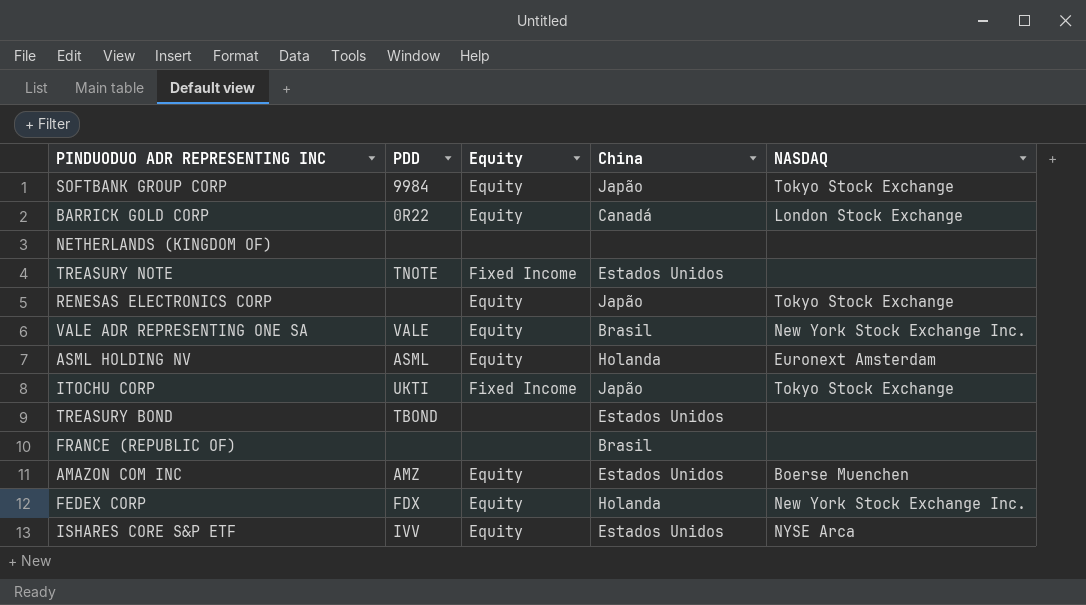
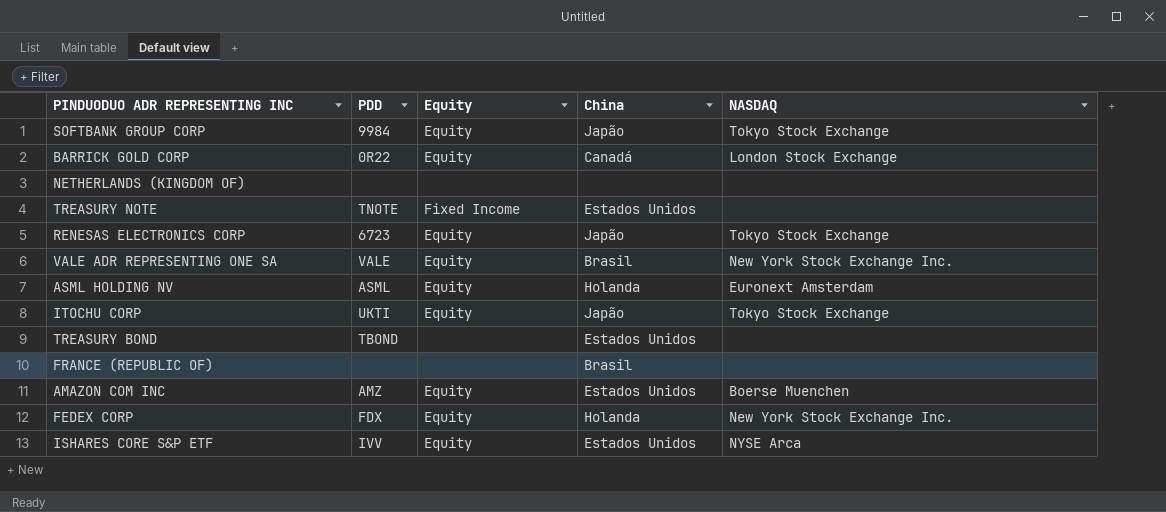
RENESAS ELECTRONICS CORP | PDD: none -> 6723
ITOCHU CORP | Equity: Fixed Income -> Equity

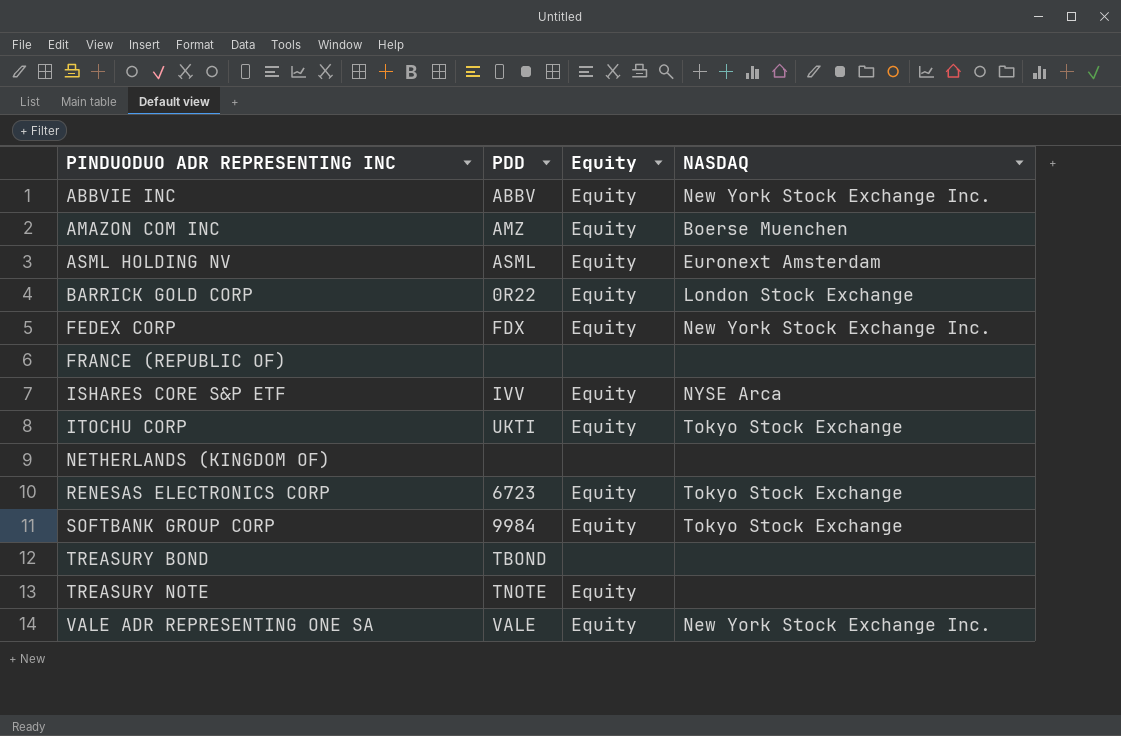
row order: none -> PINDUODUO ADR REPRESENTING INC ascending
column China | position: 4 -> none
row ABBVIE INC: none -> ABBV | Equity | New York Stock Exchange Inc.
TREASURY NOTE | Equity: Fixed Income -> Equity

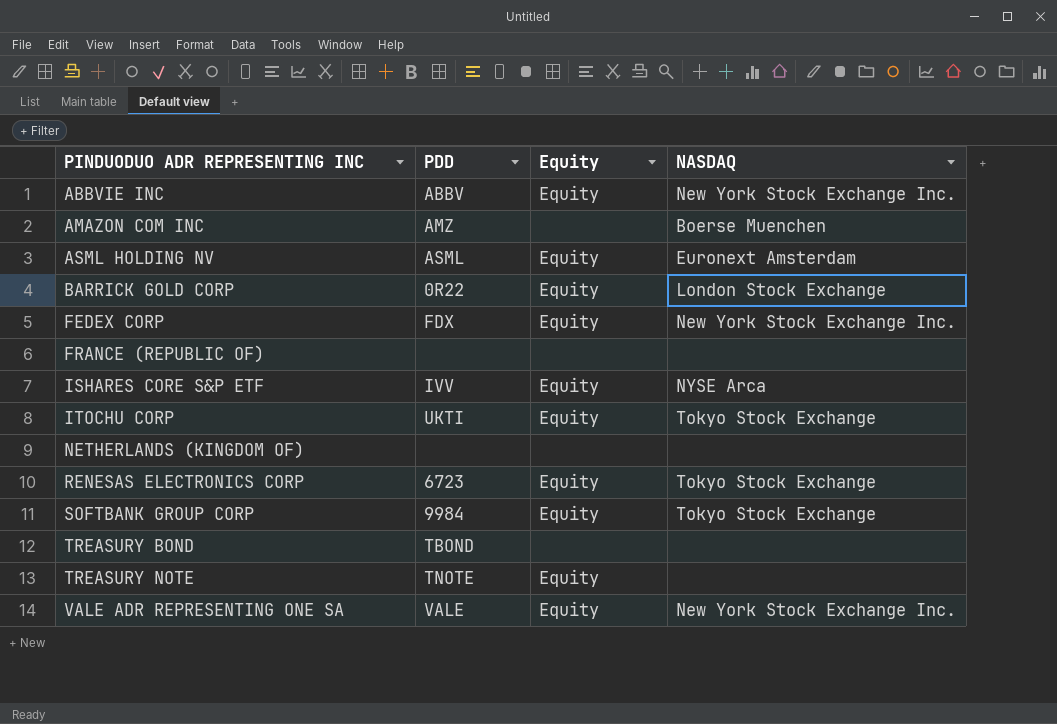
AMAZON COM INC | Equity: Equity -> none

